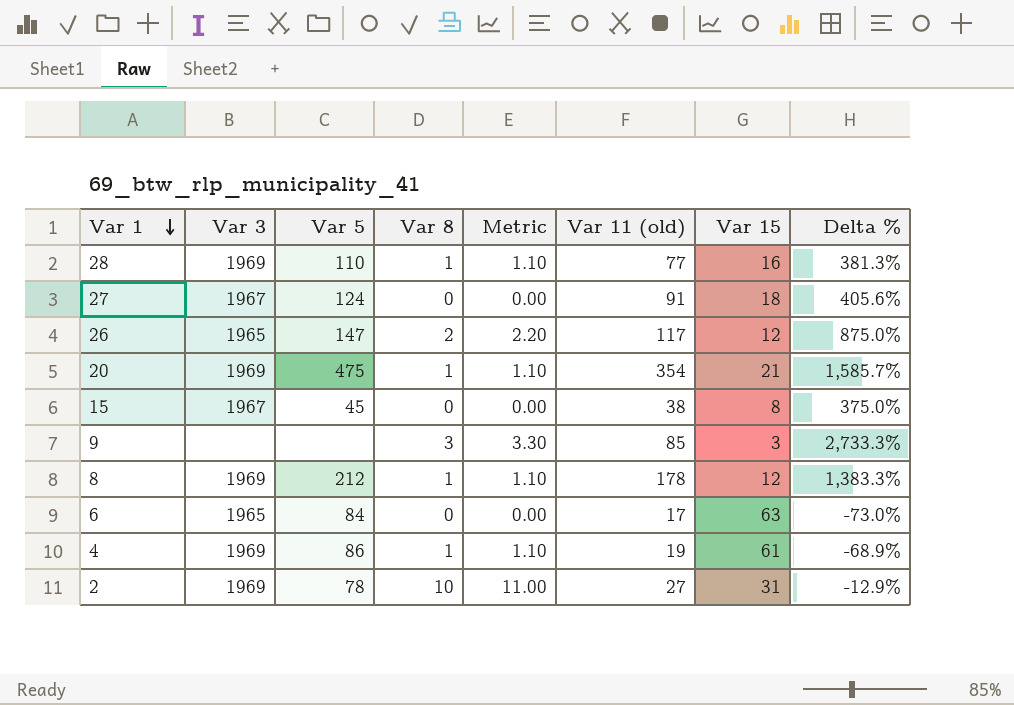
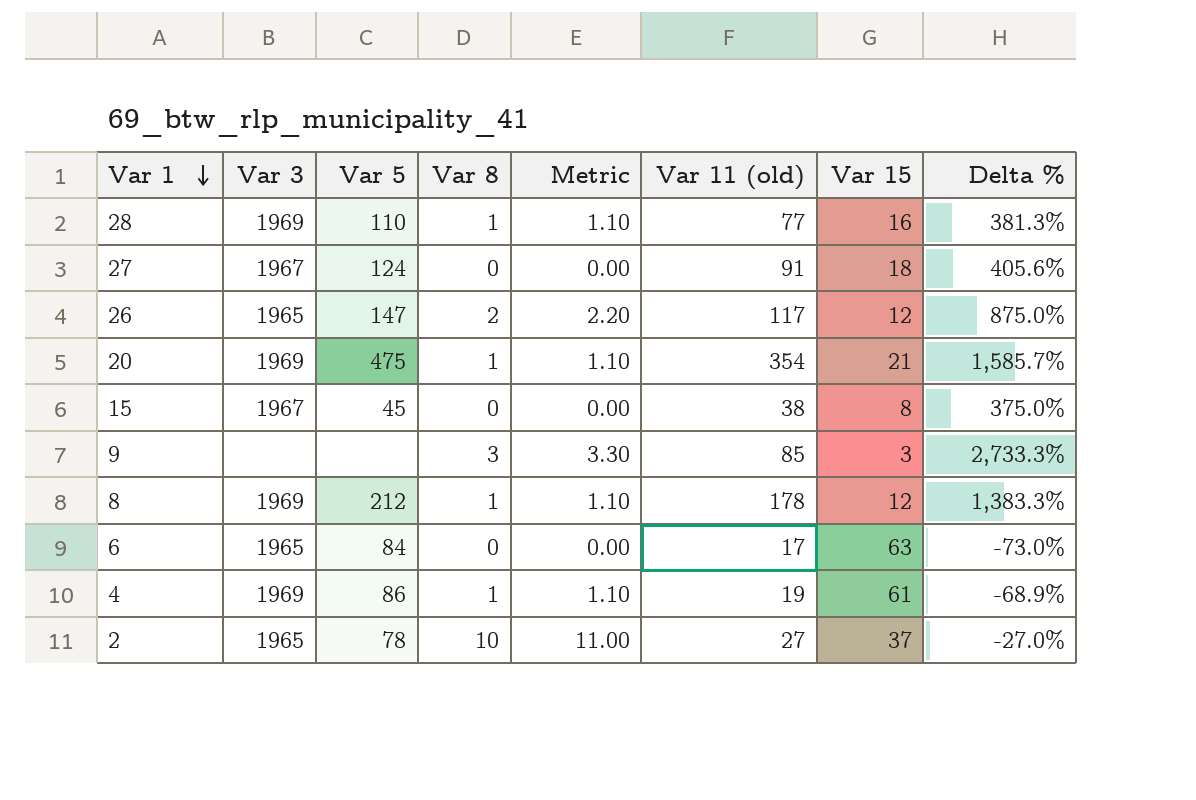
2 | Var 3: 1969 -> 1965
2 | Var 15: 31 -> 37
2 | Delta %: -12.9% -> -27.0%

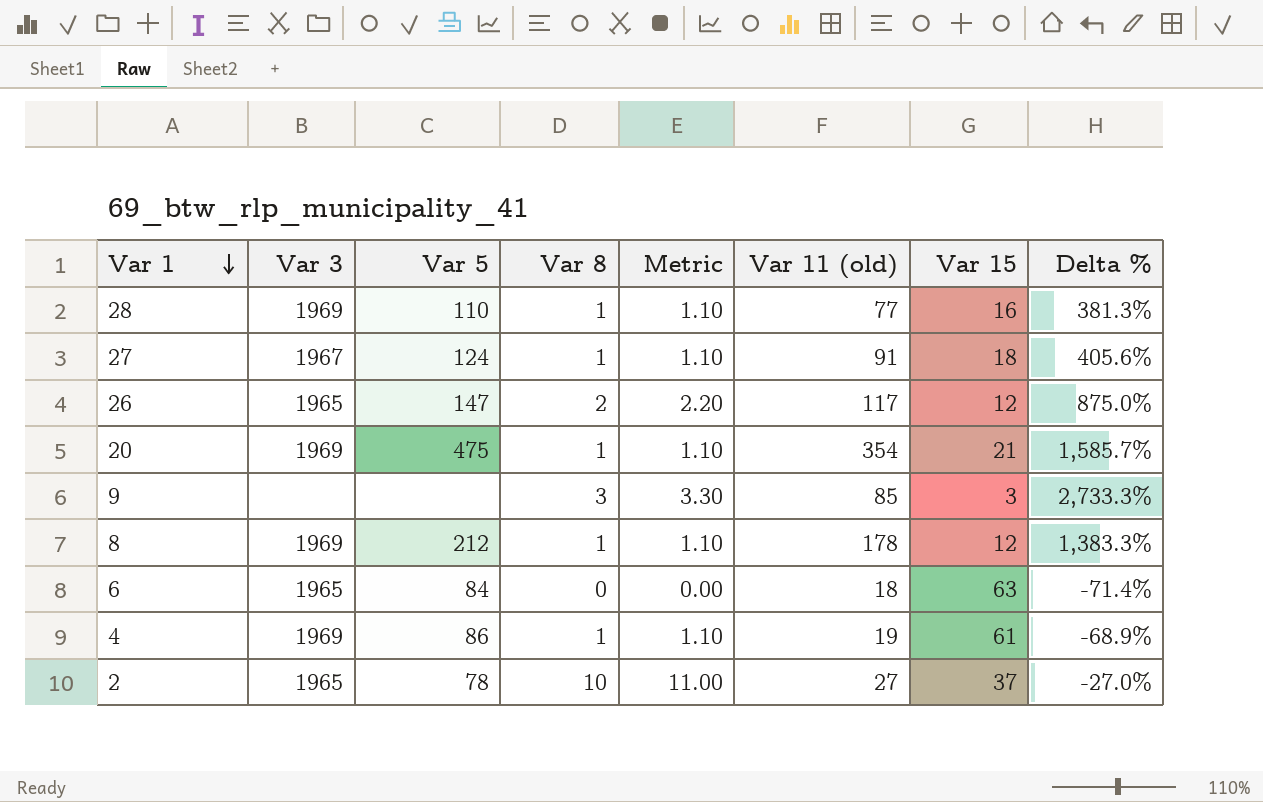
row 15: 1967 | 45 | 0 | 0.00 | 38 | 8 | 375.0% -> none
27 | Var 8: 0 -> 1
27 | Metric: 0.00 -> 1.10
6 | Var 11 (old): 17 -> 18
6 | Delta %: -73.0% -> -71.4%

